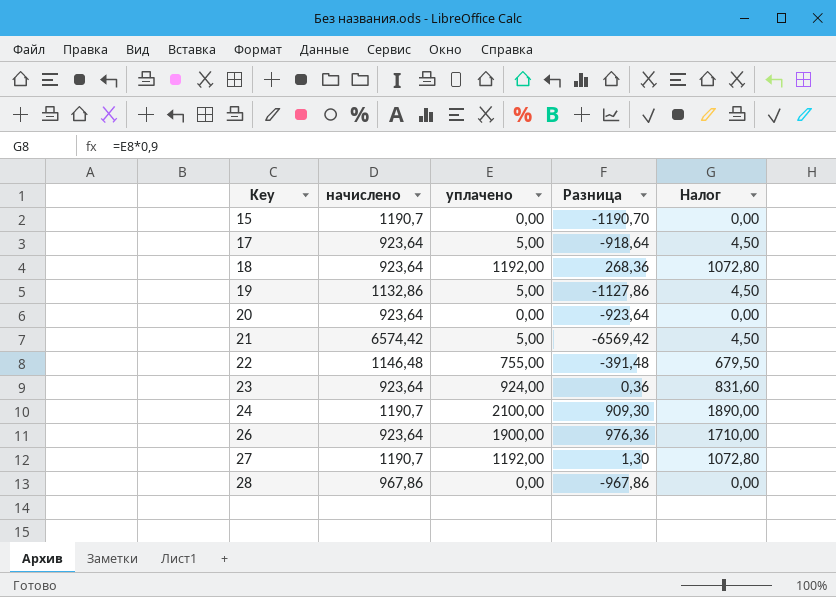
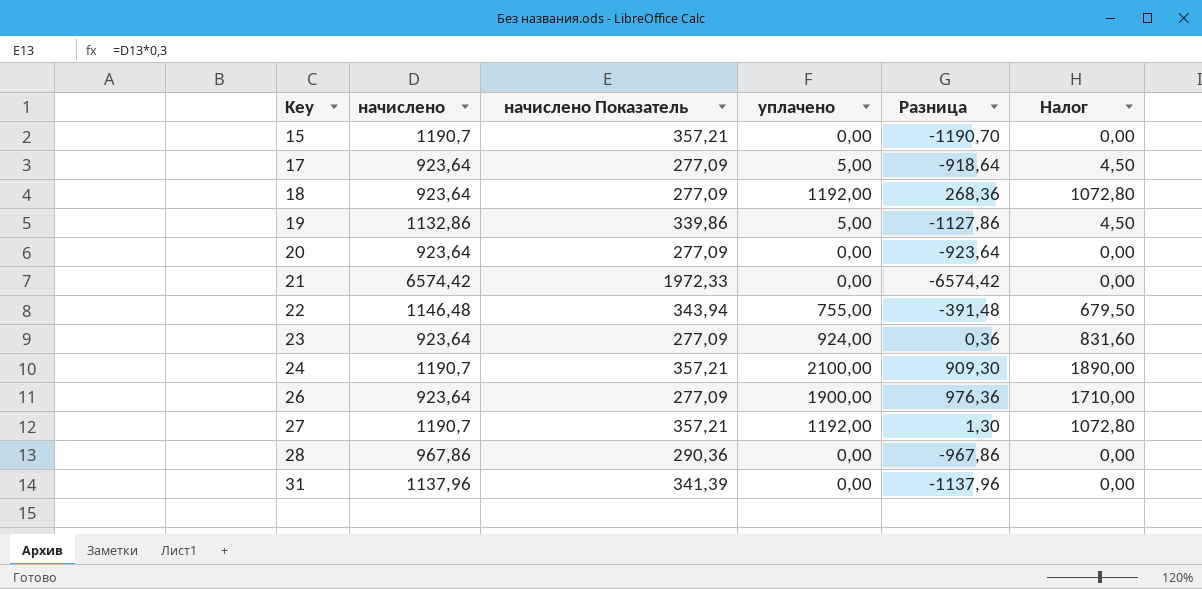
column начислено Показатель | formula: none -> [начислено] * 0,3
21 | уплачено: 5,00 -> 0,00
21 | Разница: -6569,42 -> -6574,42
21 | Налог: 4,50 -> 0,00
row 31: none -> 1137,96 | 341,39 | 0,00 | -1137,96 | 0,00

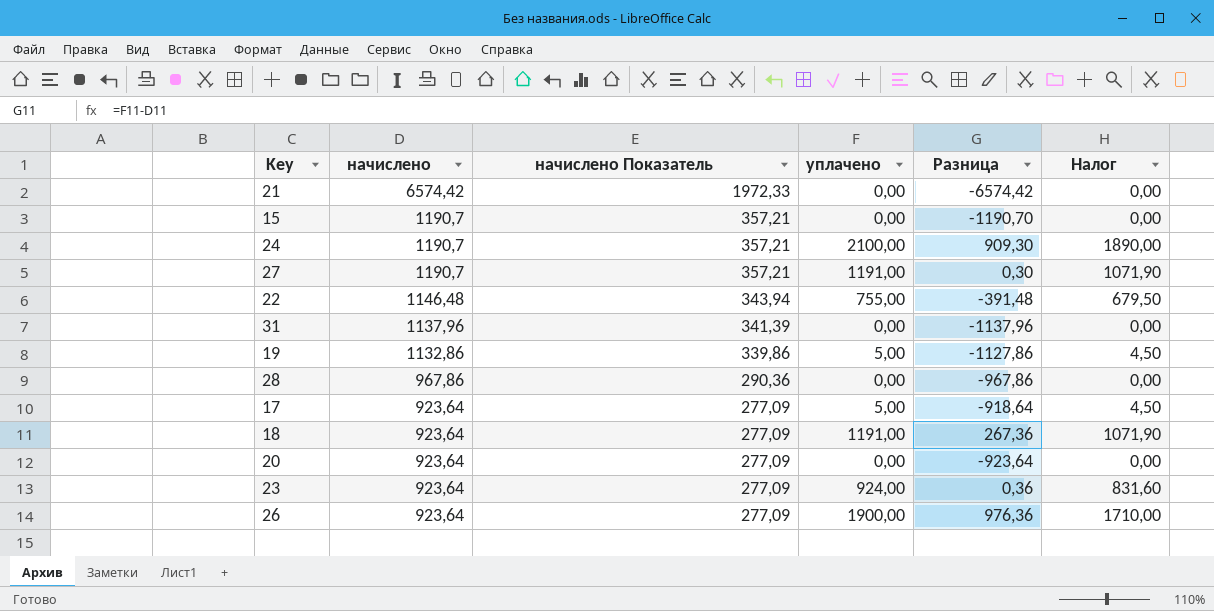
row order: Key ascending -> начислено descending
27 | уплачено: 1192,00 -> 1191,00
27 | Разница: 1,30 -> 0,30
27 | Налог: 1072,80 -> 1071,90
18 | уплачено: 1192,00 -> 1191,00
18 | Разница: 268,36 -> 267,36
18 | Налог: 1072,80 -> 1071,90

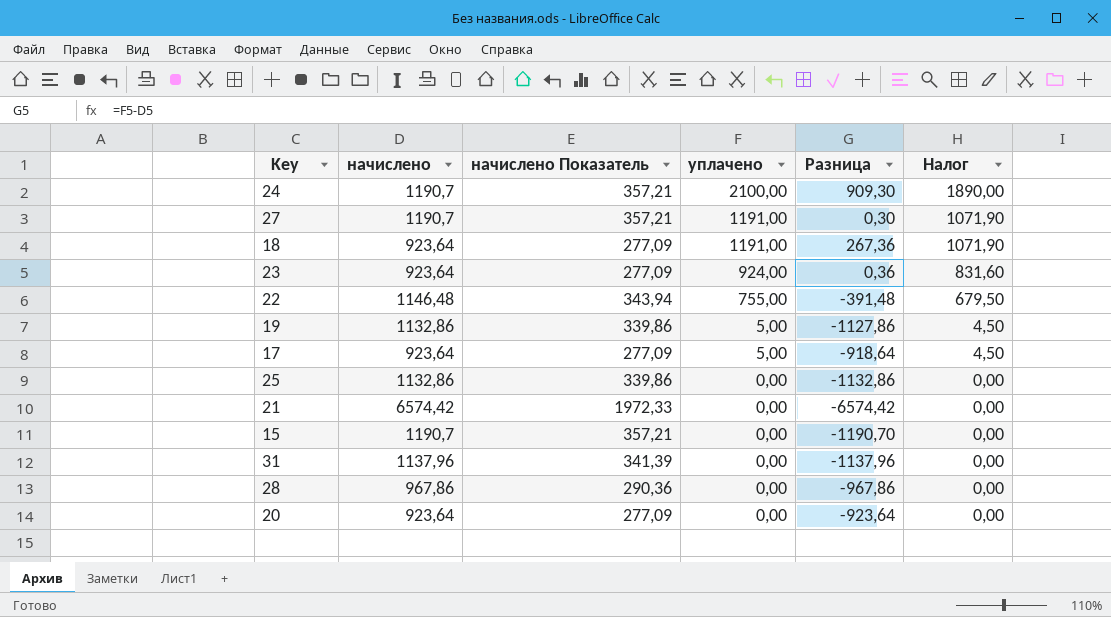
row order: начислено descending -> уплачено descending
row 26: 923,64 | 277,09 | 1900,00 | 976,36 | 1710,00 -> none
row 25: none -> 1132,86 | 339,86 | 0,00 | -1132,86 | 0,00

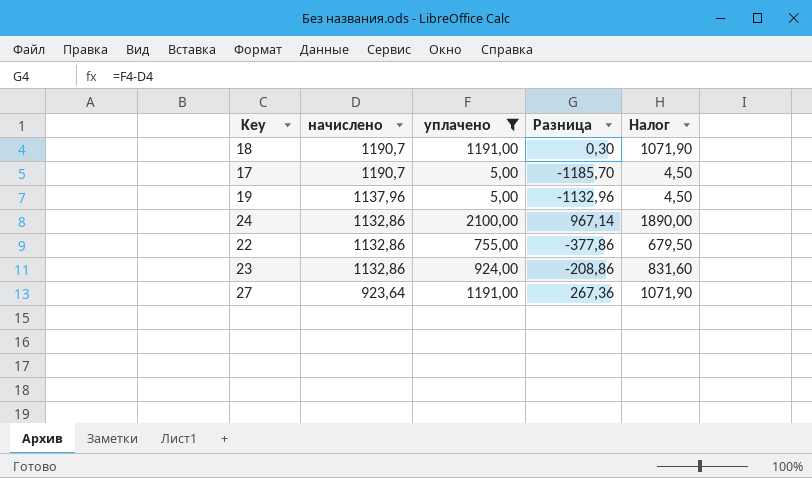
filter: none -> уплачено != 0,00
row order: уплачено descending -> начислено descending
column начислено Показатель | formula: [начислено] * 0,3 -> none
18 | начислено: 923,64 -> 1190,7
18 | Разница: 267,36 -> 0,30
17 | начислено: 923,64 -> 1190,7
17 | Разница: -918,64 -> -1185,70
19 | начислено: 1132,86 -> 1137,96
19 | Разница: -1127,86 -> -1132,96
24 | начислено: 1190,7 -> 1132,86
24 | Разница: 909,30 -> 967,14
22 | начислено: 1146,48 -> 1132,86
22 | Разница: -391,48 -> -377,86
23 | начислено: 923,64 -> 1132,86
23 | Разница: 0,36 -> -208,86
27 | начислено: 1190,7 -> 923,64
27 | Разница: 0,30 -> 267,36

